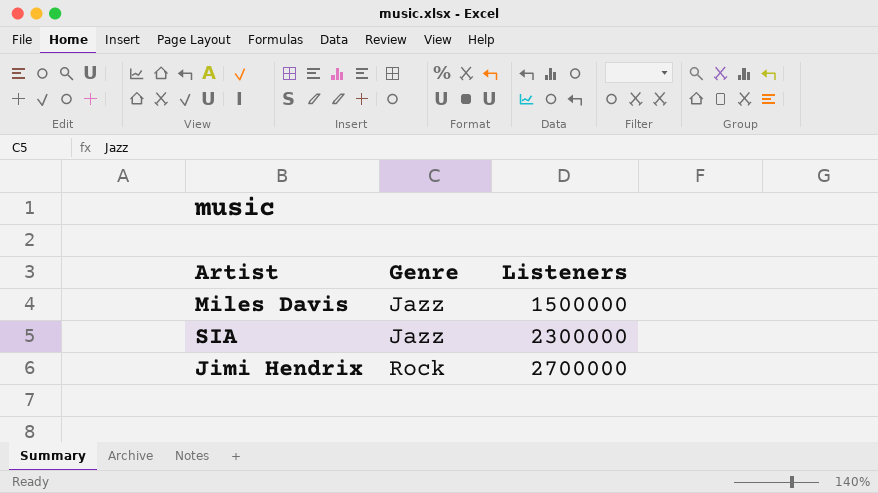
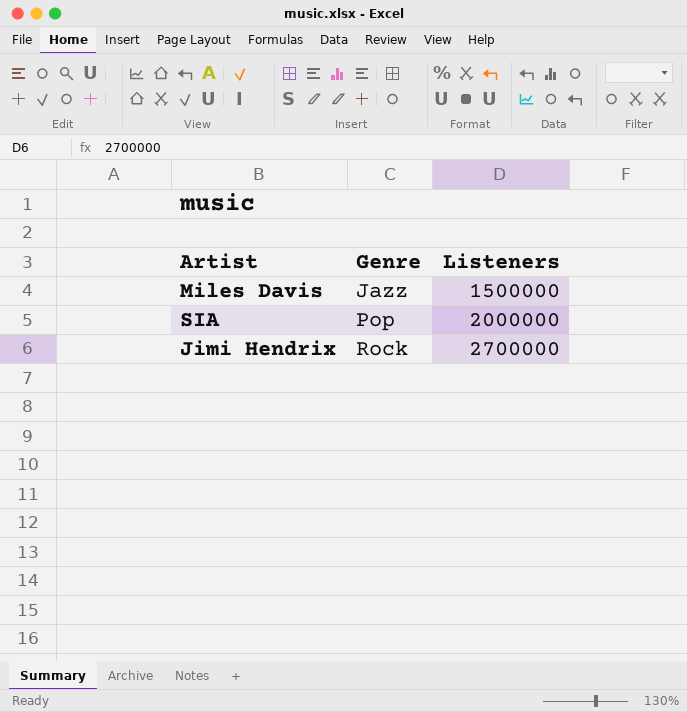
SIA | Genre: Jazz -> Pop
SIA | Listeners: 2300000 -> 2000000

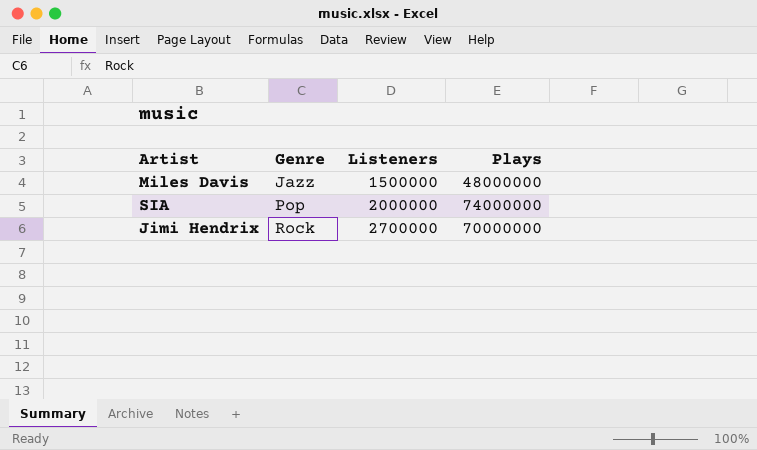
column Plays | position: none -> 4

